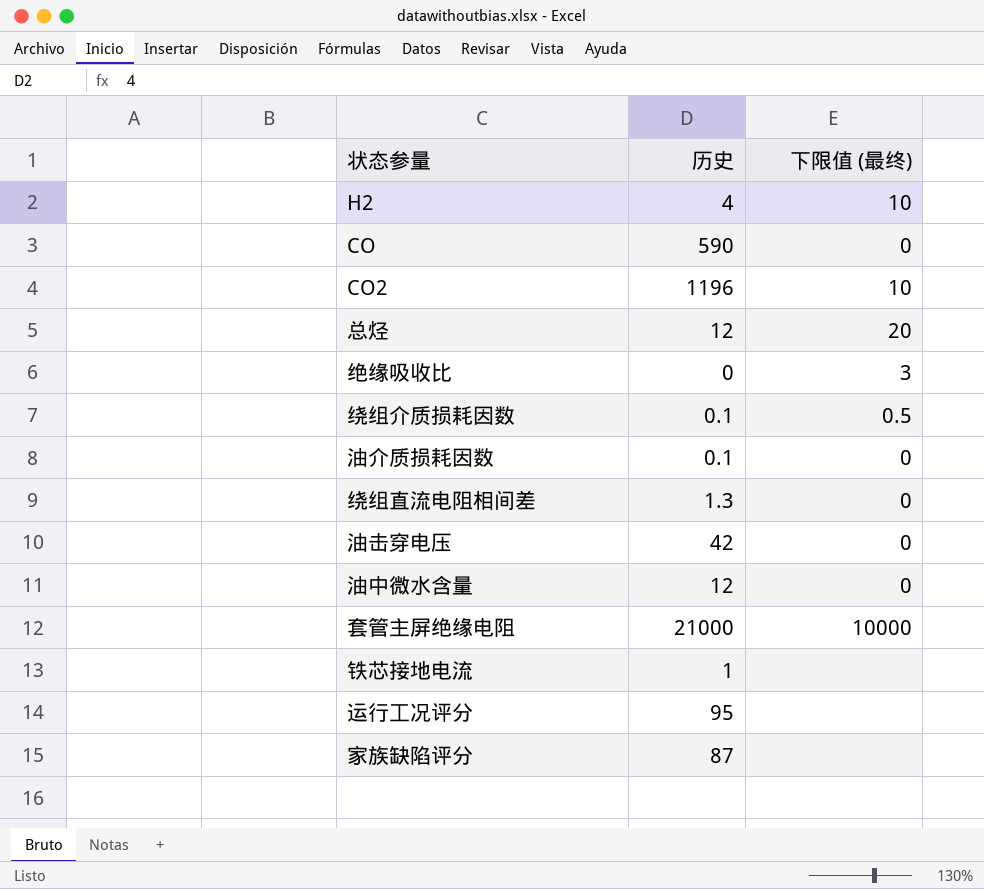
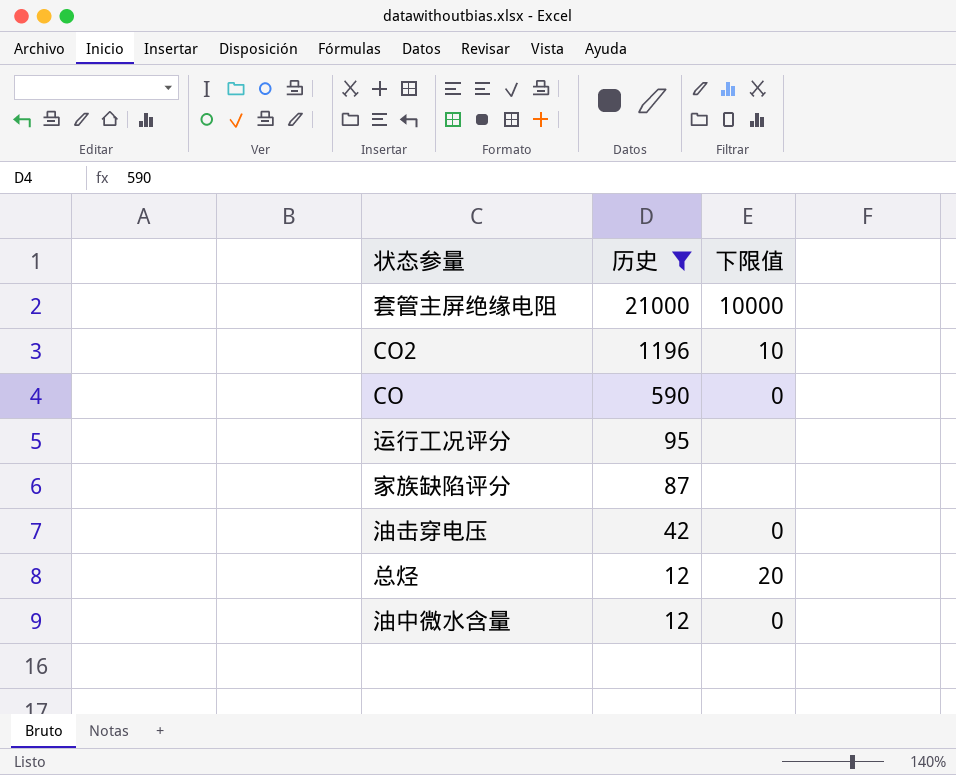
filter: none -> 历史 >= 12
row order: none -> 历史 descending
column name: 下限值 (最终) -> 下限值

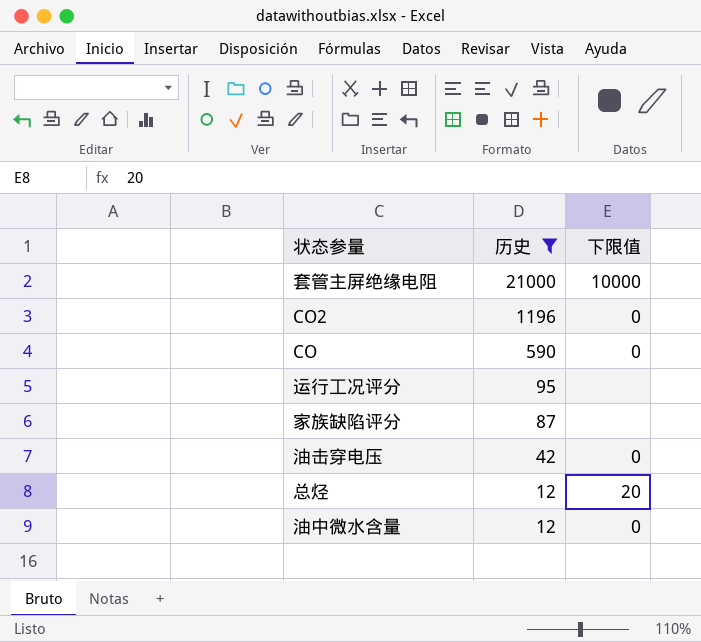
CO2 | 下限值: 10 -> 0

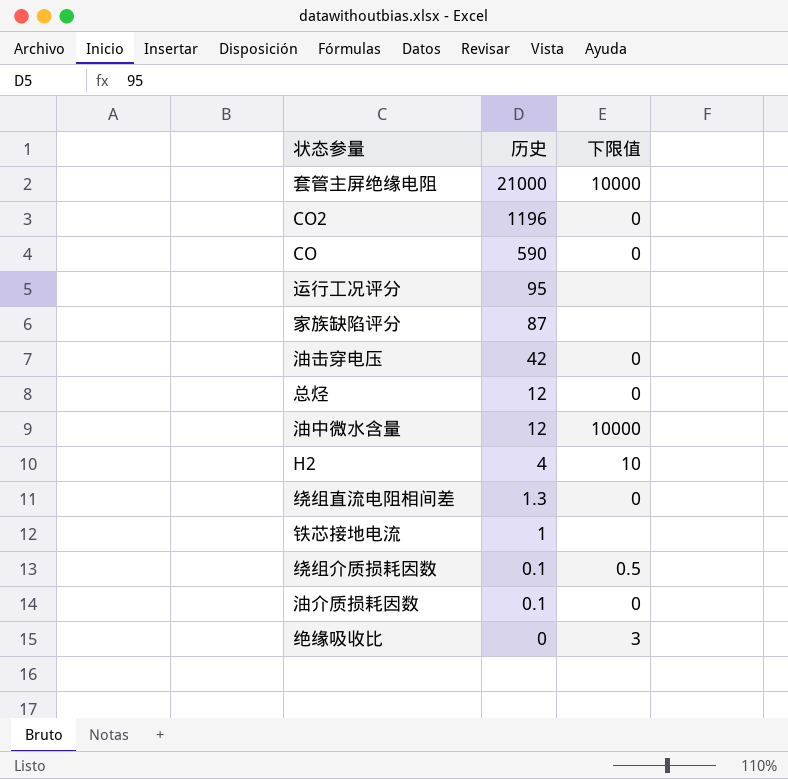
filter: 历史 >= 12 -> none
总烃 | 下限值: 20 -> 0
油中微水含量 | 下限值: 0 -> 10000

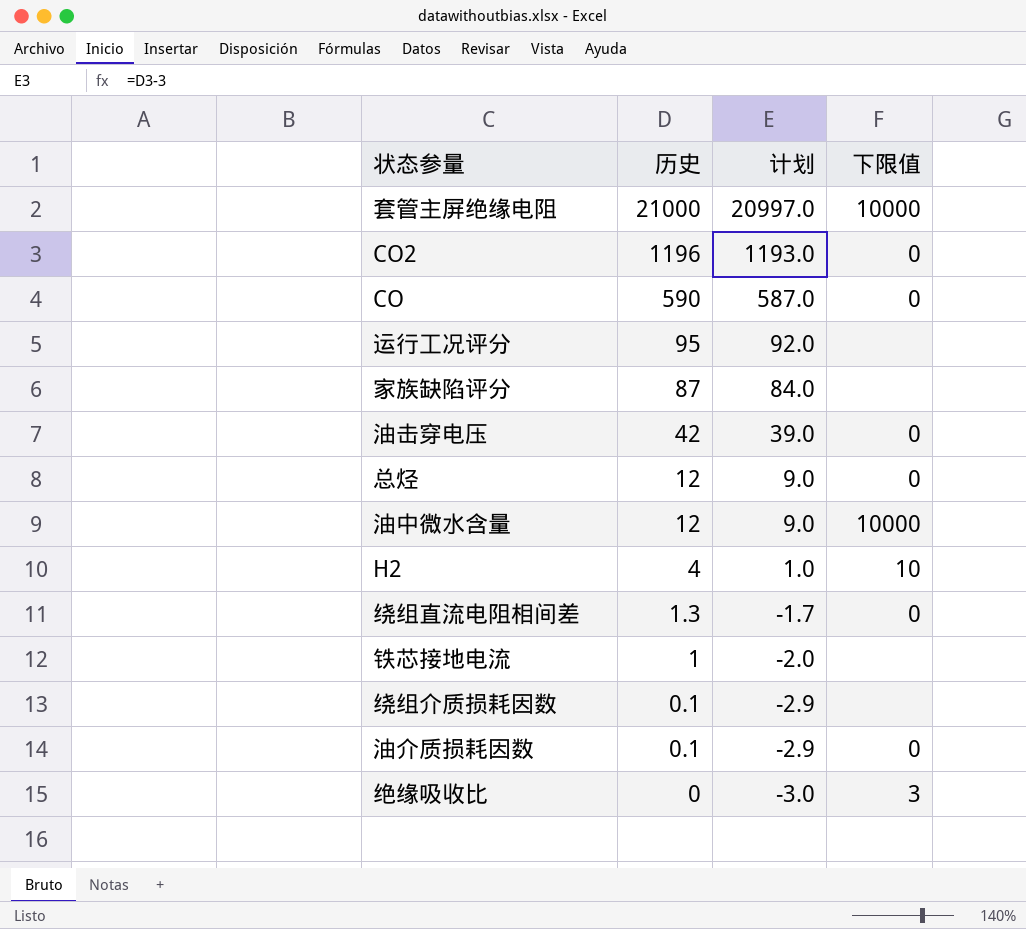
column 计划 | formula: none -> [历史] - 3
绕组介质损耗因数 | 下限值: 0.5 -> none

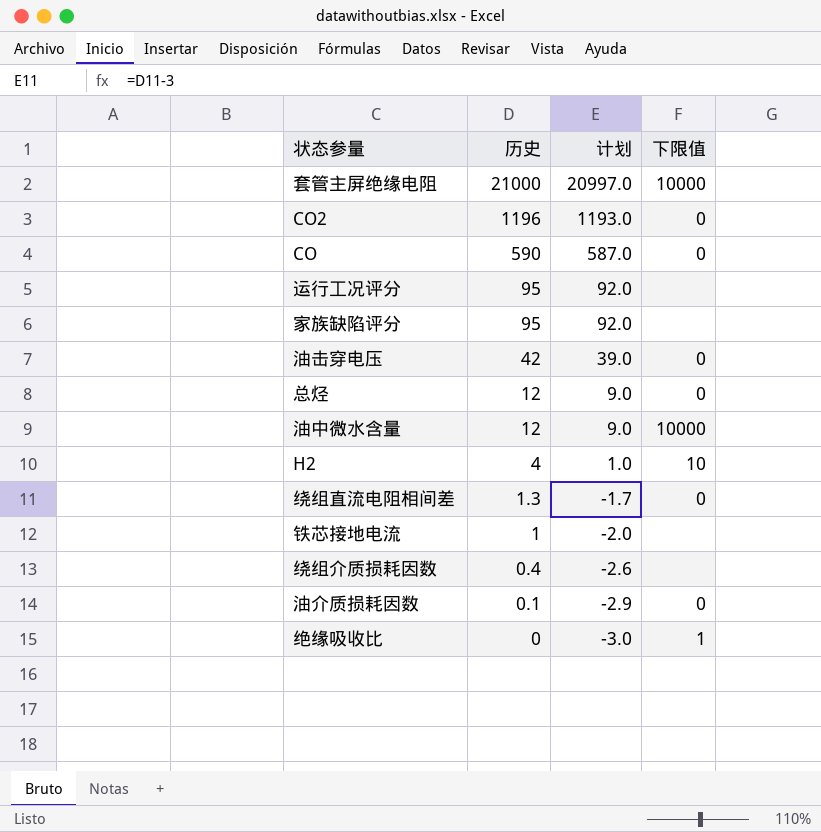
家族缺陷评分 | 历史: 87 -> 95
家族缺陷评分 | 计划: 84.0 -> 92.0
绕组介质损耗因数 | 历史: 0.1 -> 0.4
绕组介质损耗因数 | 计划: -2.9 -> -2.6
绝缘吸收比 | 下限值: 3 -> 1

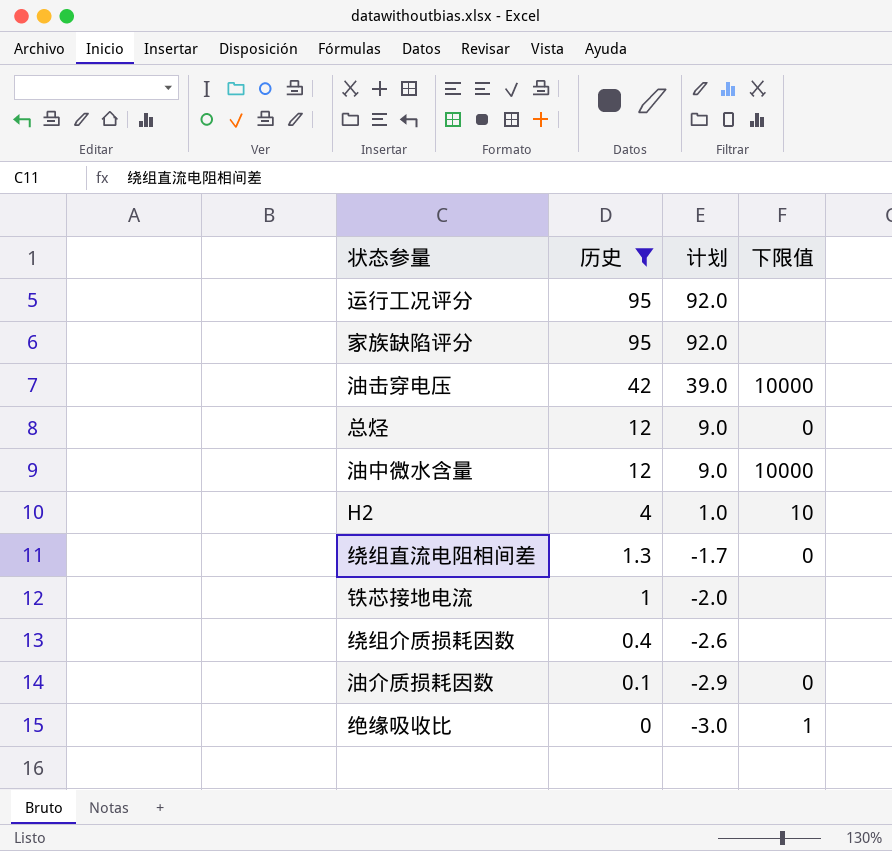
filter: none -> 历史 <= 95
油击穿电压 | 下限值: 0 -> 10000

